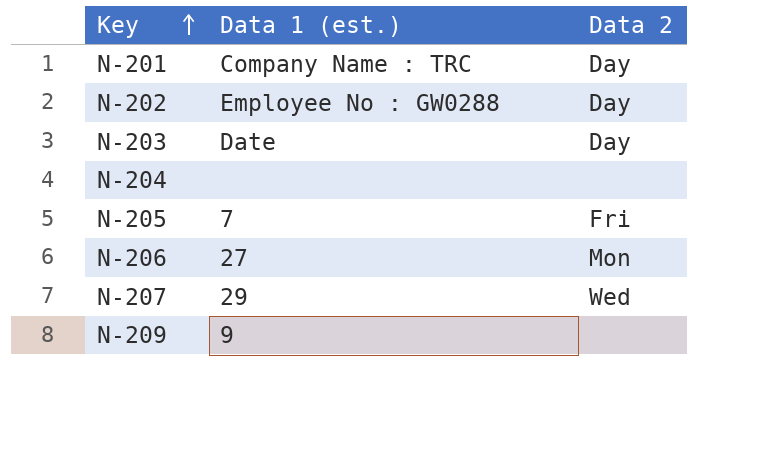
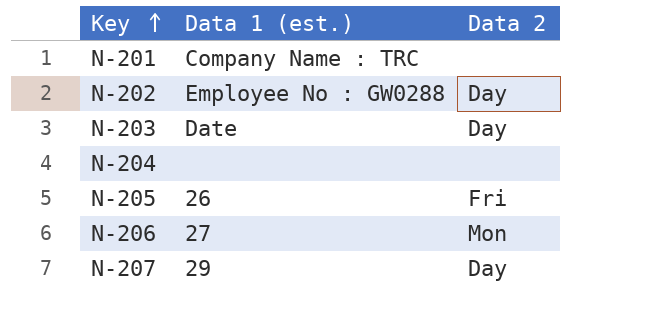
row N-209: 9 | none -> none
N-201 | Data 2: Day -> none
N-205 | Data 1 (est.): 7 -> 26
N-207 | Data 2: Wed -> Day

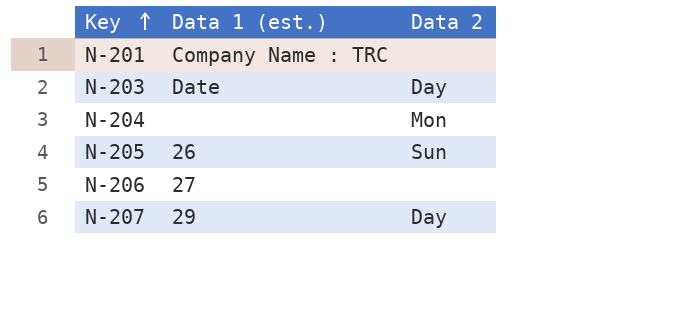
row N-202: Employee No : GW0288 | Day -> none
N-204 | Data 2: none -> Mon
N-205 | Data 2: Fri -> Sun
N-206 | Data 2: Mon -> none

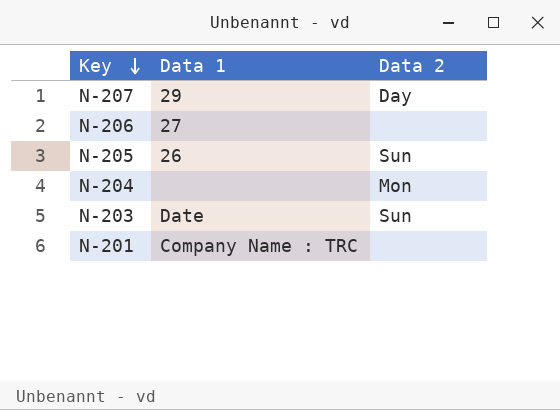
row order: Key ascending -> Key descending
column name: Data 1 (est.) -> Data 1
N-203 | Data 2: Day -> Sun

